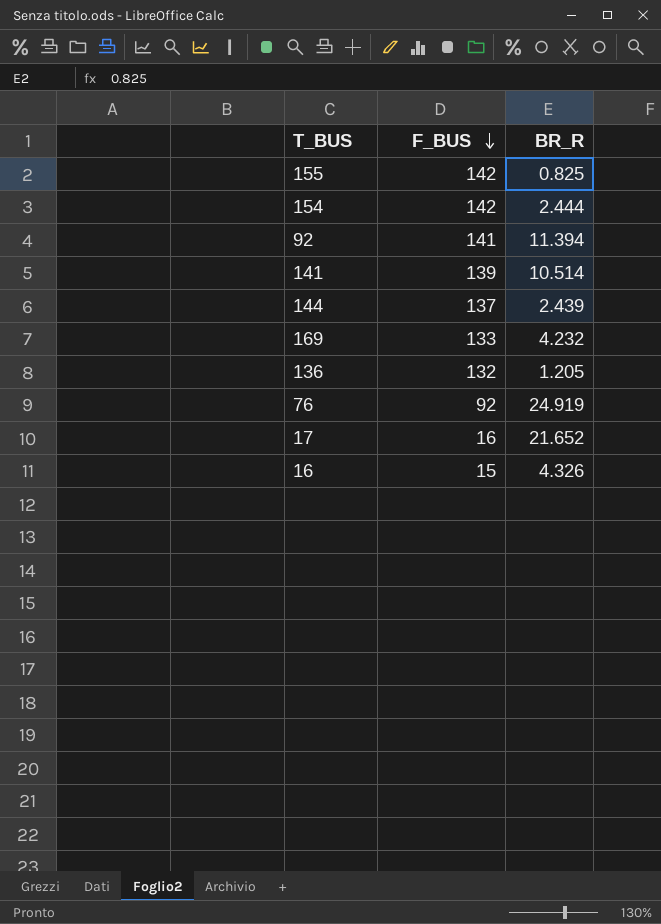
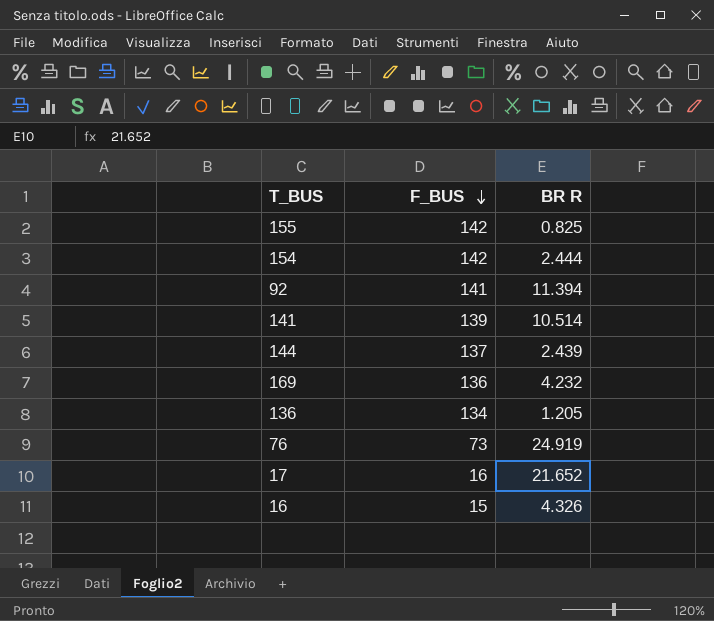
column name: BR_R -> BR R
169 | F_BUS: 133 -> 136
136 | F_BUS: 132 -> 134
76 | F_BUS: 92 -> 73

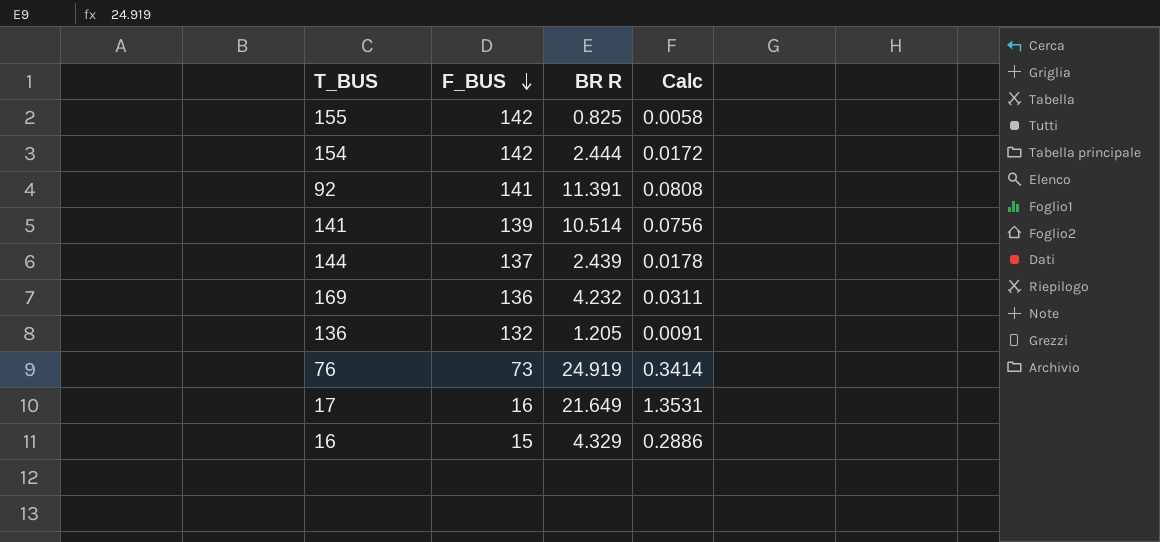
column Calc | formula: none -> [BR R] / [F_BUS]
92 | BR R: 11.394 -> 11.391
136 | F_BUS: 134 -> 132
17 | BR R: 21.652 -> 21.649
16 | BR R: 4.326 -> 4.329

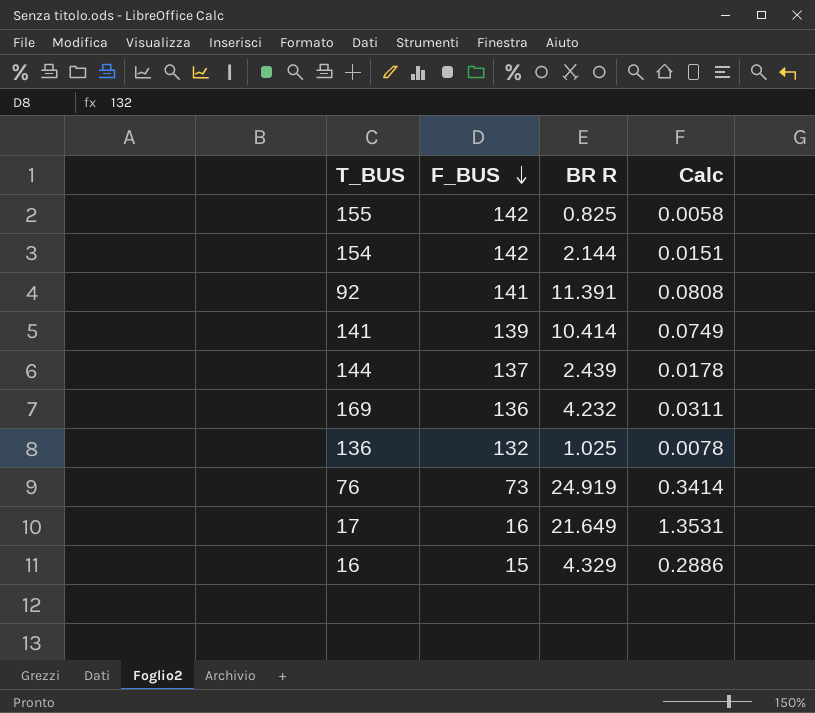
154 | BR R: 2.444 -> 2.144
154 | Calc: 0.0172 -> 0.0151
141 | BR R: 10.514 -> 10.414
141 | Calc: 0.0756 -> 0.0749
136 | BR R: 1.205 -> 1.025
136 | Calc: 0.0091 -> 0.0078

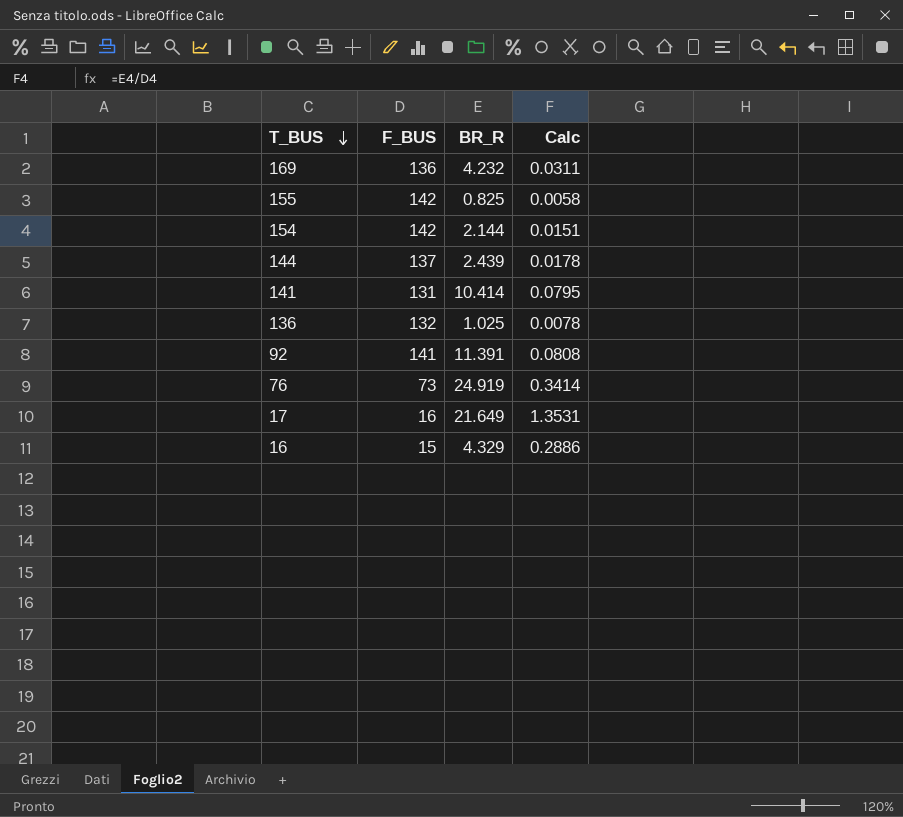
row order: F_BUS descending -> T_BUS descending
column name: BR R -> BR_R
141 | F_BUS: 139 -> 131
141 | Calc: 0.0749 -> 0.0795

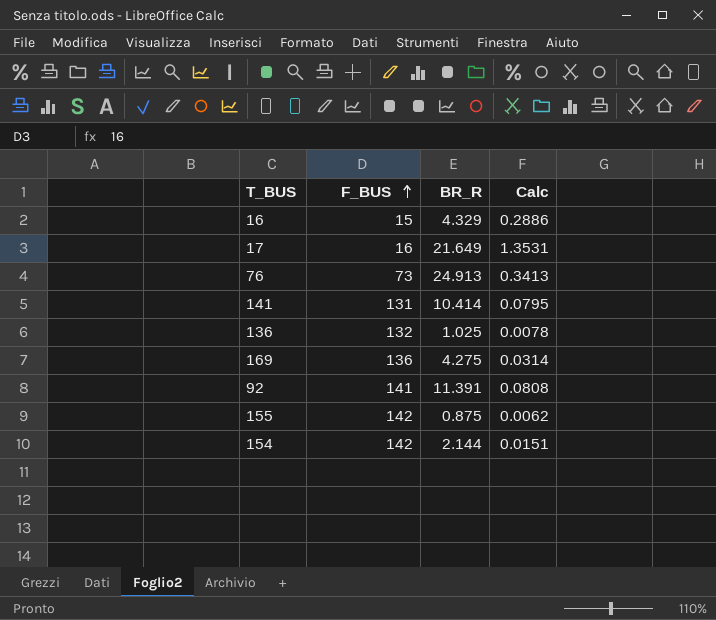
row order: T_BUS descending -> F_BUS ascending
row 144: 137 | 2.439 | 0.0178 -> none
76 | BR_R: 24.919 -> 24.913
76 | Calc: 0.3414 -> 0.3413
169 | BR_R: 4.232 -> 4.275
169 | Calc: 0.0311 -> 0.0314
155 | BR_R: 0.825 -> 0.875
155 | Calc: 0.0058 -> 0.0062

